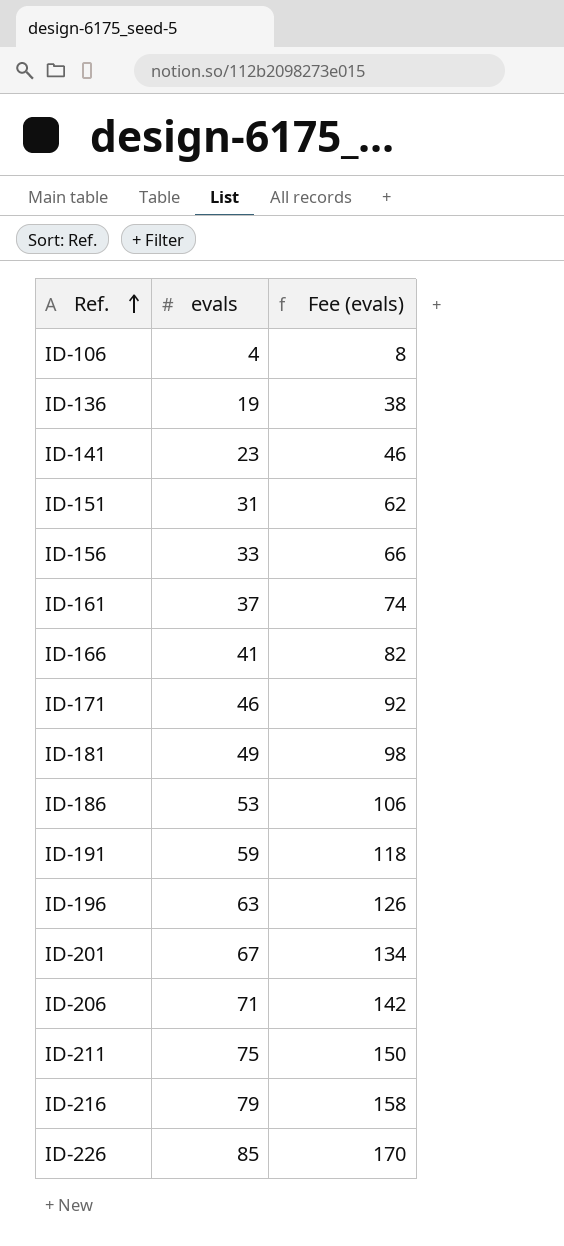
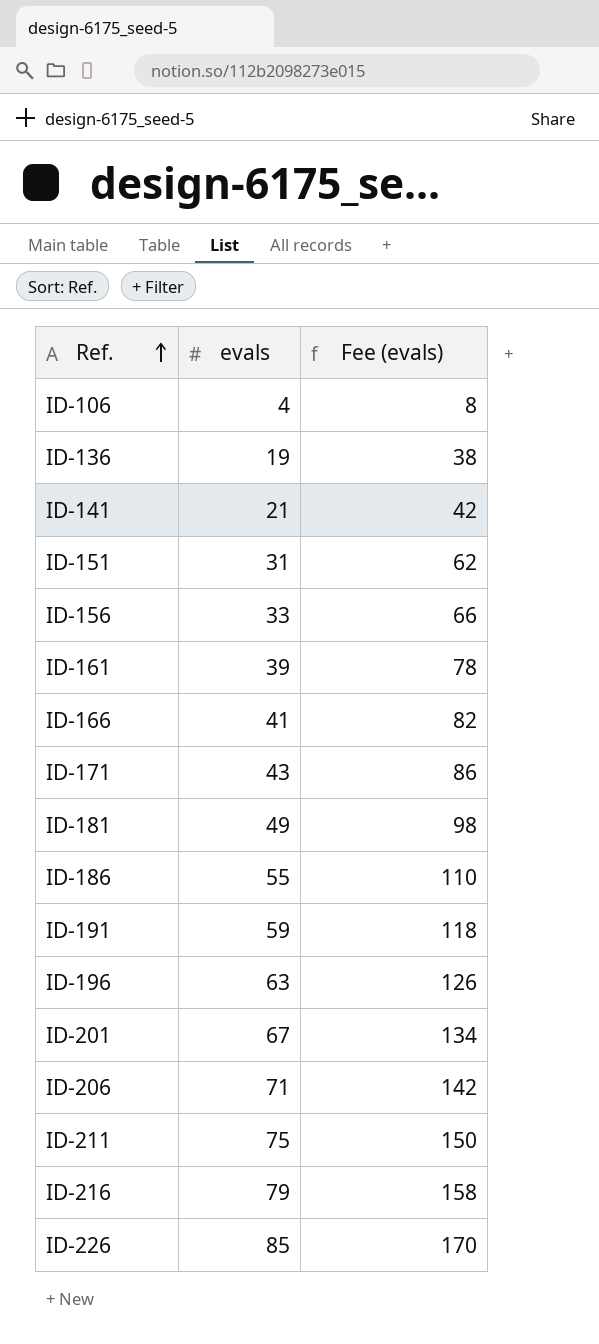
ID-141 | evals: 23 -> 21
ID-141 | Fee (evals): 46 -> 42
ID-161 | evals: 37 -> 39
ID-161 | Fee (evals): 74 -> 78
ID-171 | evals: 46 -> 43
ID-171 | Fee (evals): 92 -> 86
ID-186 | evals: 53 -> 55
ID-186 | Fee (evals): 106 -> 110

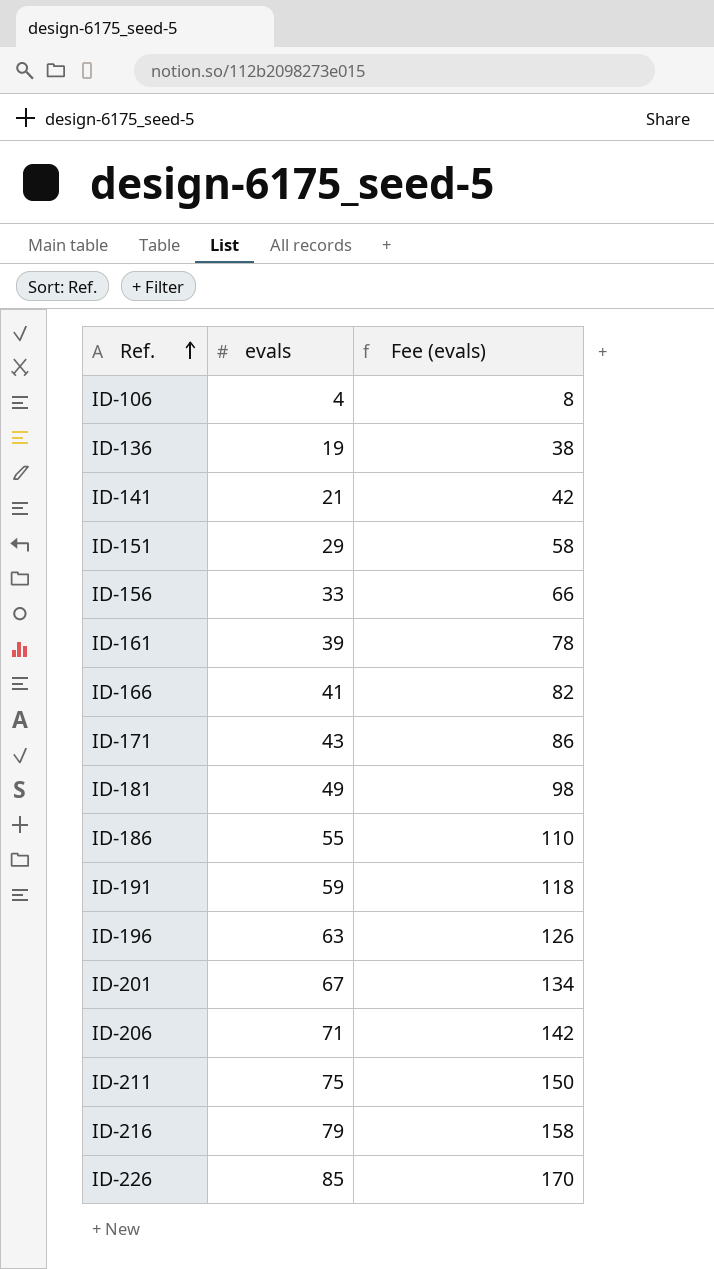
ID-151 | evals: 31 -> 29
ID-151 | Fee (evals): 62 -> 58

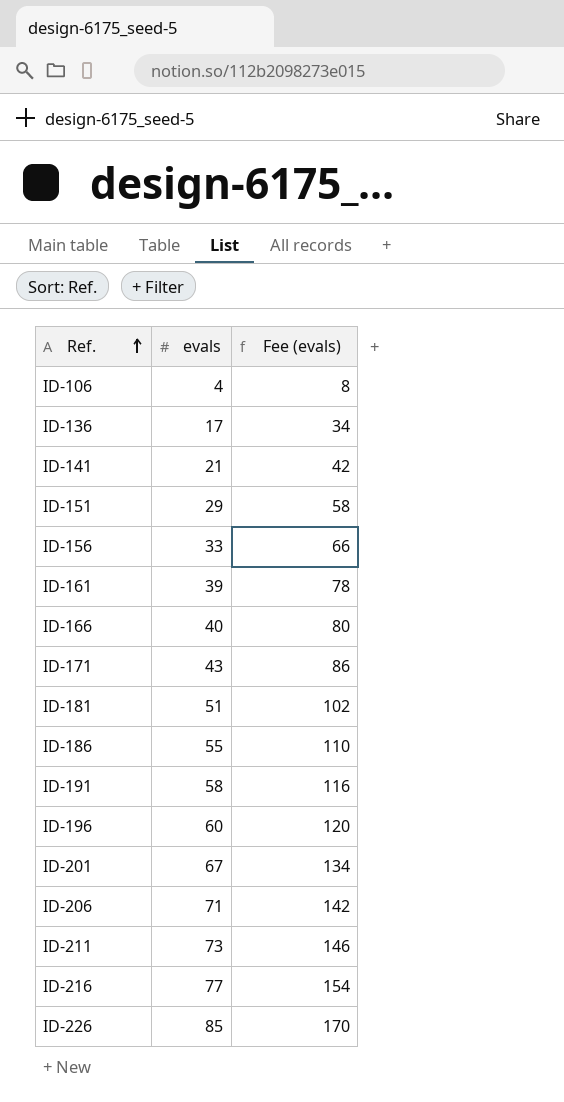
ID-136 | evals: 19 -> 17
ID-136 | Fee (evals): 38 -> 34
ID-166 | evals: 41 -> 40
ID-166 | Fee (evals): 82 -> 80
ID-181 | evals: 49 -> 51
ID-181 | Fee (evals): 98 -> 102
ID-191 | evals: 59 -> 58
ID-191 | Fee (evals): 118 -> 116
ID-196 | evals: 63 -> 60
ID-196 | Fee (evals): 126 -> 120
ID-211 | evals: 75 -> 73
ID-211 | Fee (evals): 150 -> 146
ID-216 | evals: 79 -> 77
ID-216 | Fee (evals): 158 -> 154

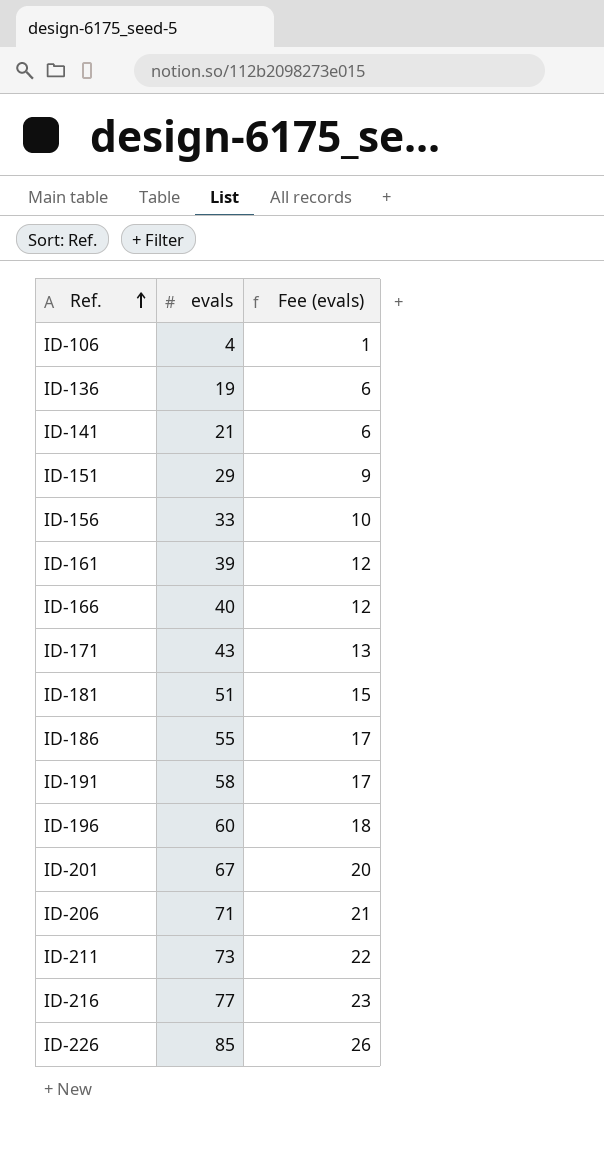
column Fee (evals) | formula: [evals] * 2 -> [evals] * 0.3
ID-136 | evals: 17 -> 19

